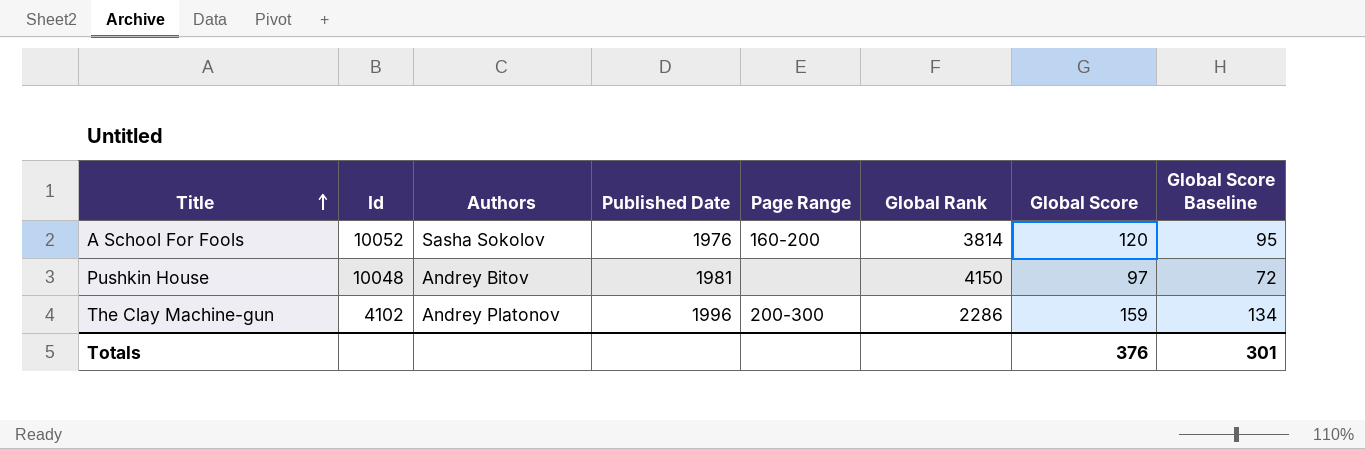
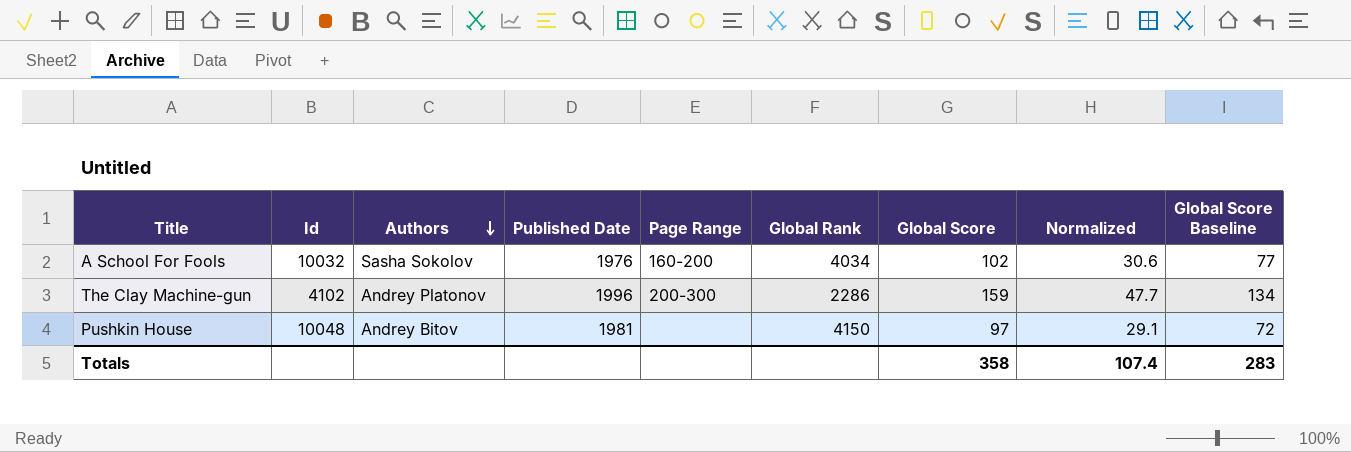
row order: Title ascending -> Authors descending
column Normalized | formula: none -> [Global Score] * 0.3
A School For Fools | Id: 10052 -> 10032
A School For Fools | Global Rank: 3814 -> 4034
A School For Fools | Global Score: 120 -> 102
A School For Fools | Global Score Baseline: 95 -> 77
Totals | Global Score: 376 -> 358
Totals | Global Score Baseline: 301 -> 283

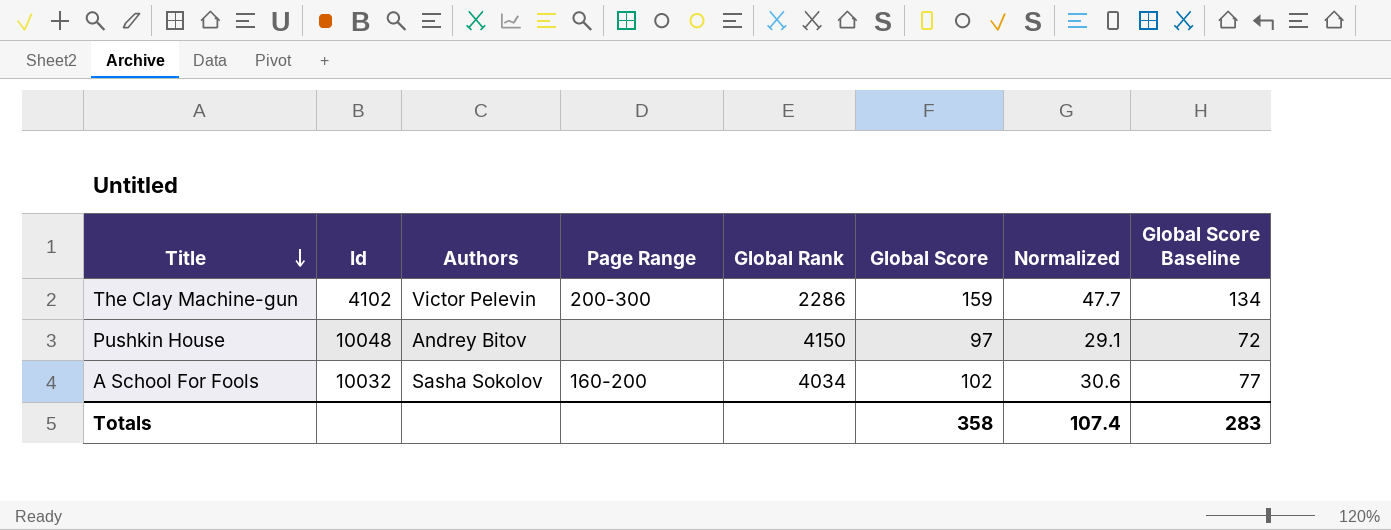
row order: Authors descending -> Title descending
column Published Date | position: 4 -> none
The Clay Machine-gun | Authors: Andrey Platonov -> Victor Pelevin

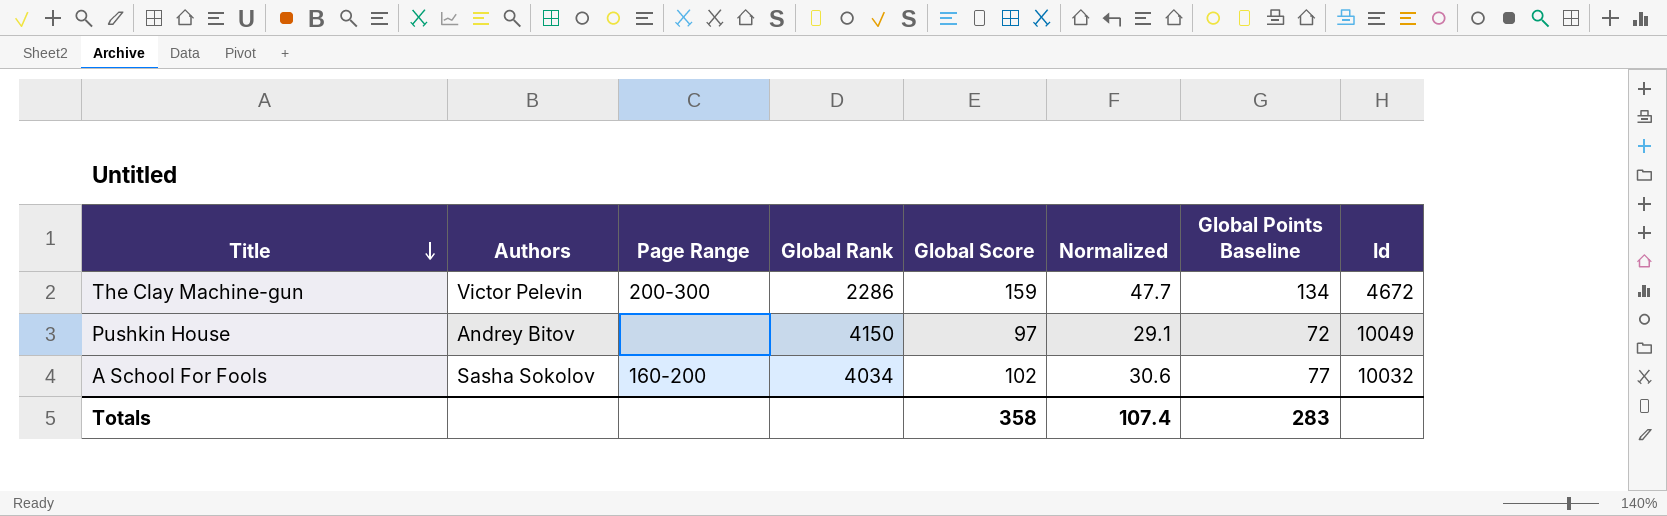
column name: Global Score Baseline -> Global Points Baseline
column Id | position: 2 -> 8
The Clay Machine-gun | Id: 4102 -> 4672
Pushkin House | Id: 10048 -> 10049

